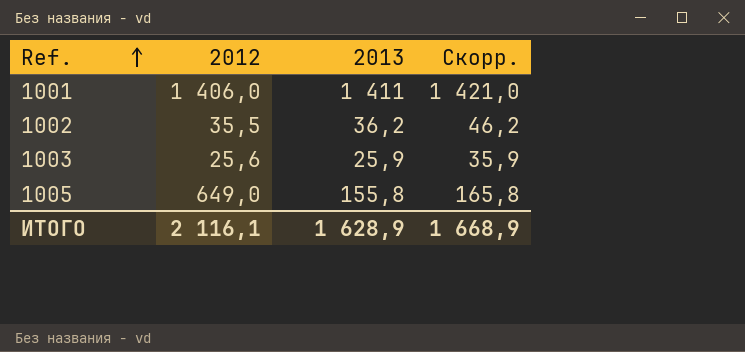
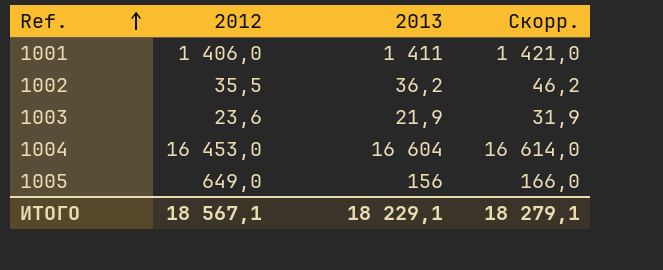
1003 | 2012: 25,6 -> 23,6
1003 | 2013: 25,9 -> 21,9
1003 | Скорр.: 35,9 -> 31,9
row 1004: none -> 16 453,0 | 16 604 | 16 614,0
1005 | 2013: 155,8 -> 156
1005 | Скорр.: 165,8 -> 166,0
ИТОГО | 2012: 2 116,1 -> 18 567,1
ИТОГО | 2013: 1 628,9 -> 18 229,1
ИТОГО | Скорр.: 1 668,9 -> 18 279,1

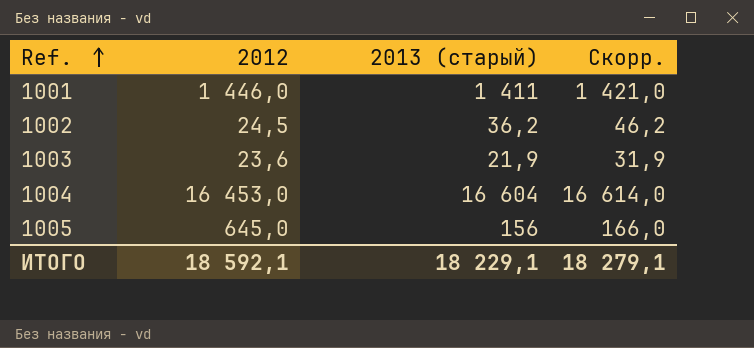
column name: 2013 -> 2013 (старый)
1001 | 2012: 1 406,0 -> 1 446,0
1002 | 2012: 35,5 -> 24,5
1005 | 2012: 649,0 -> 645,0
ИТОГО | 2012: 18 567,1 -> 18 592,1

